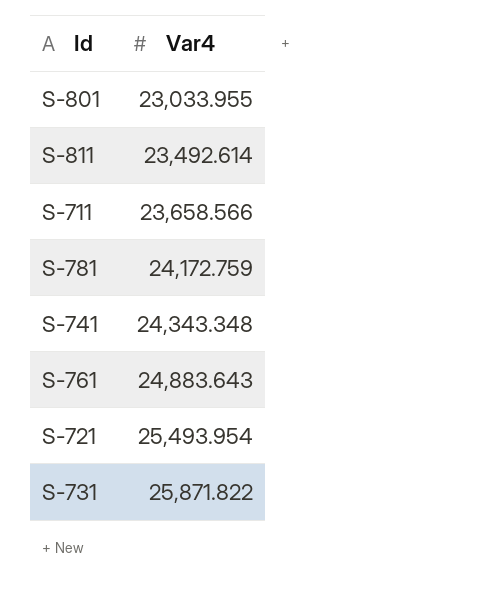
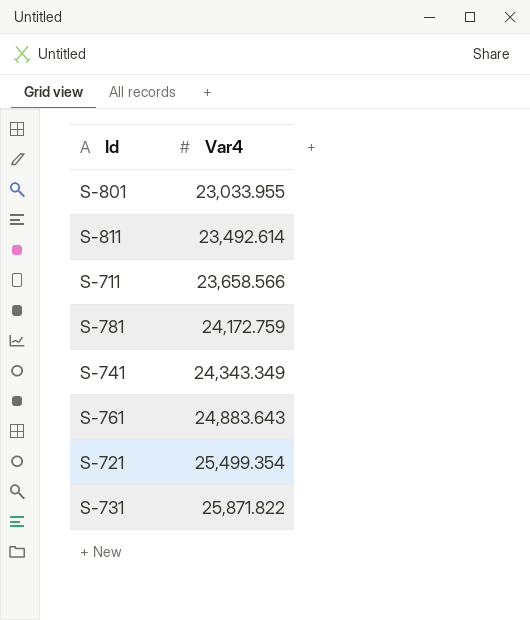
S-741 | Var4: 24,343.348 -> 24,343.349
S-721 | Var4: 25,493.954 -> 25,499.354

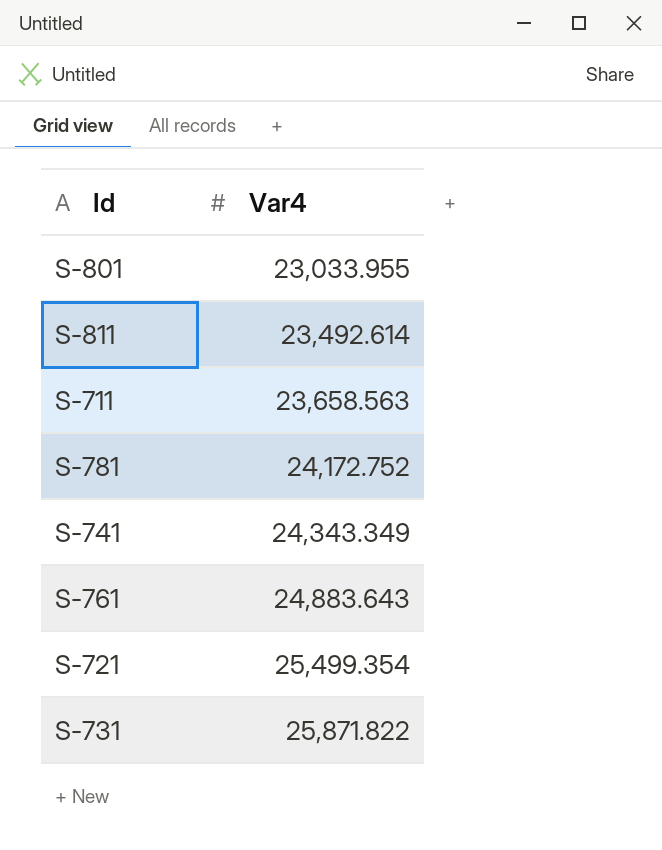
S-711 | Var4: 23,658.566 -> 23,658.563
S-781 | Var4: 24,172.759 -> 24,172.752

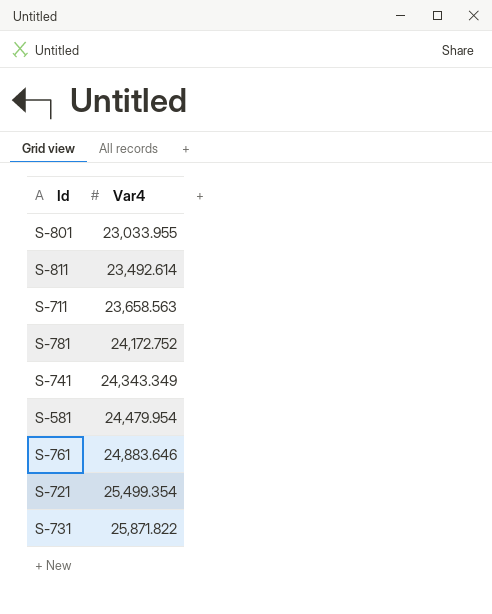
row S-581: none -> 24,479.954
S-761 | Var4: 24,883.643 -> 24,883.646

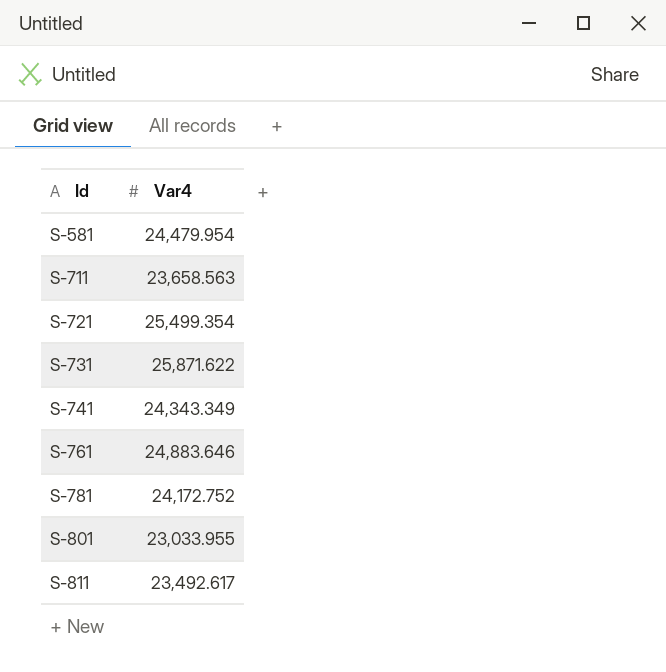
row order: Var4 ascending -> Id ascending
S-731 | Var4: 25,871.822 -> 25,871.622
S-811 | Var4: 23,492.614 -> 23,492.617

